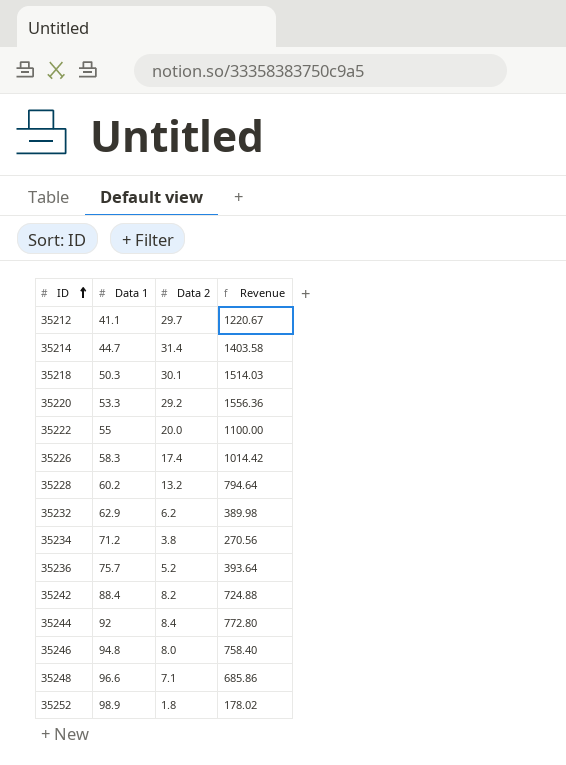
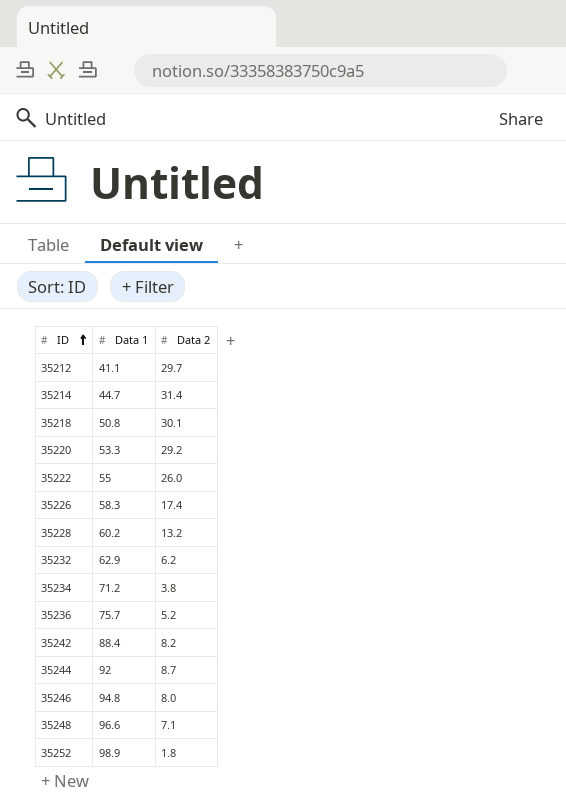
column Revenue | formula: [Data 1] * [Data 2] -> none
35218 | Data 1: 50.3 -> 50.8
35222 | Data 2: 20.0 -> 26.0
35244 | Data 2: 8.4 -> 8.7

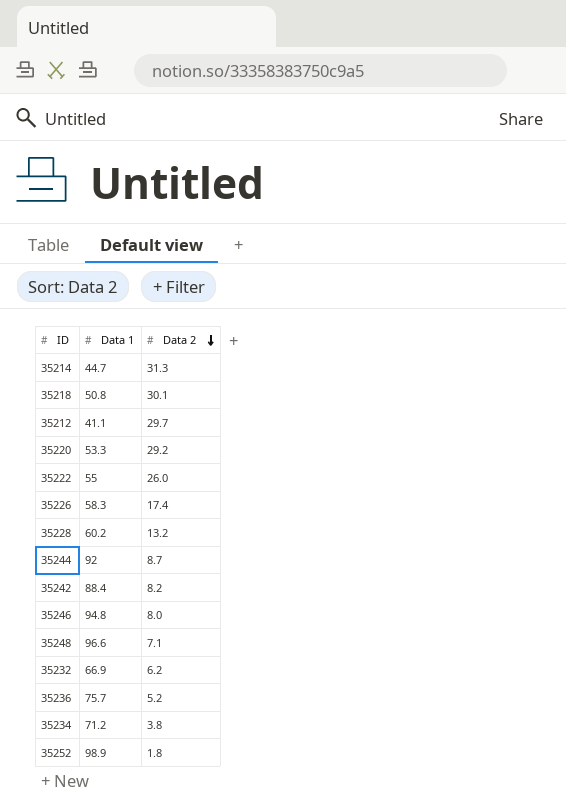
row order: ID ascending -> Data 2 descending
35214 | Data 2: 31.4 -> 31.3
35232 | Data 1: 62.9 -> 66.9

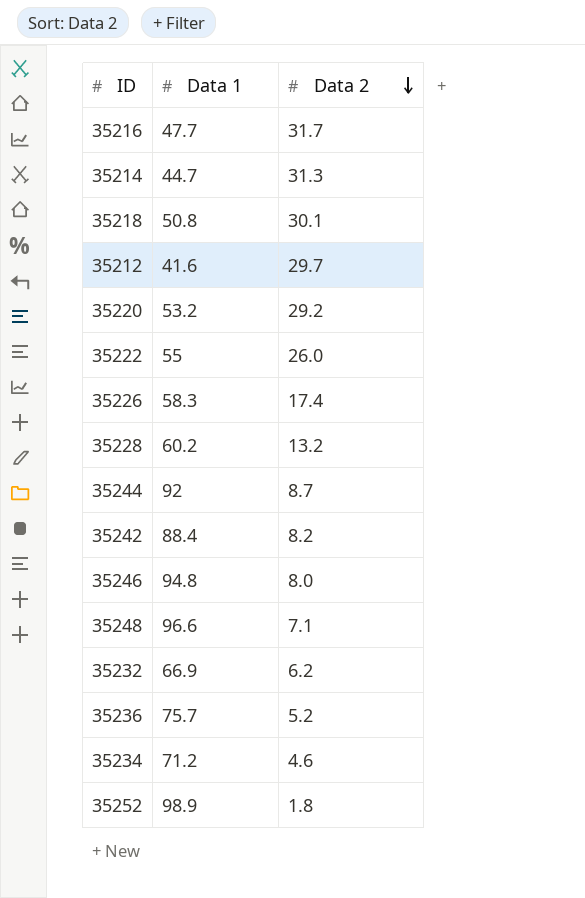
row 35216: none -> 47.7 | 31.7
35212 | Data 1: 41.1 -> 41.6
35220 | Data 1: 53.3 -> 53.2
35234 | Data 2: 3.8 -> 4.6

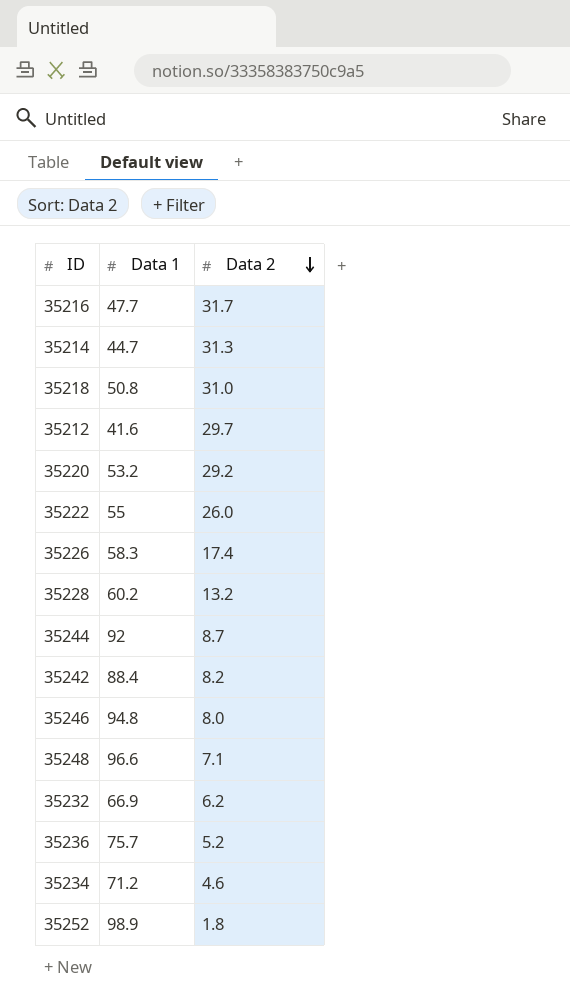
35218 | Data 2: 30.1 -> 31.0

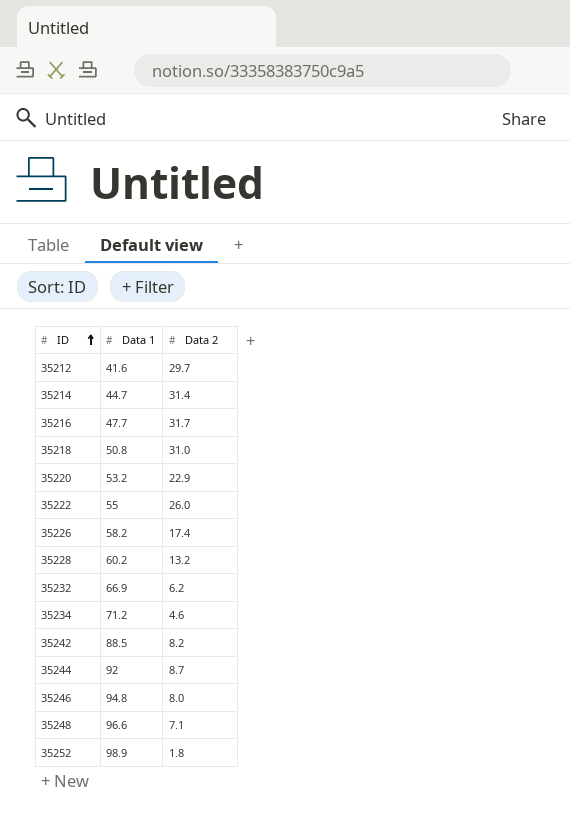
row order: Data 2 descending -> ID ascending
row 35236: 75.7 | 5.2 -> none
35214 | Data 2: 31.3 -> 31.4
35220 | Data 2: 29.2 -> 22.9
35226 | Data 1: 58.3 -> 58.2
35242 | Data 1: 88.4 -> 88.5

